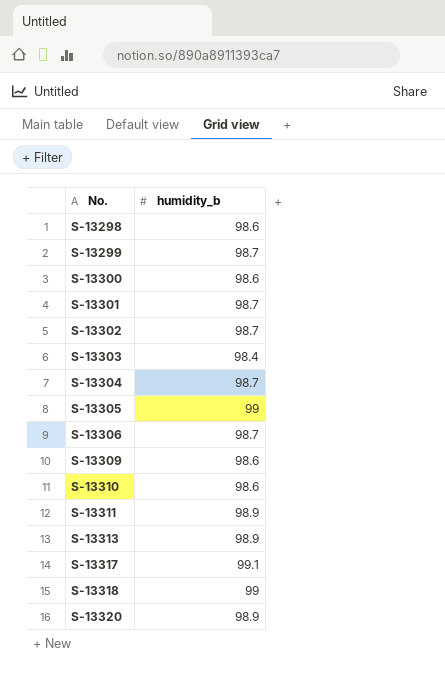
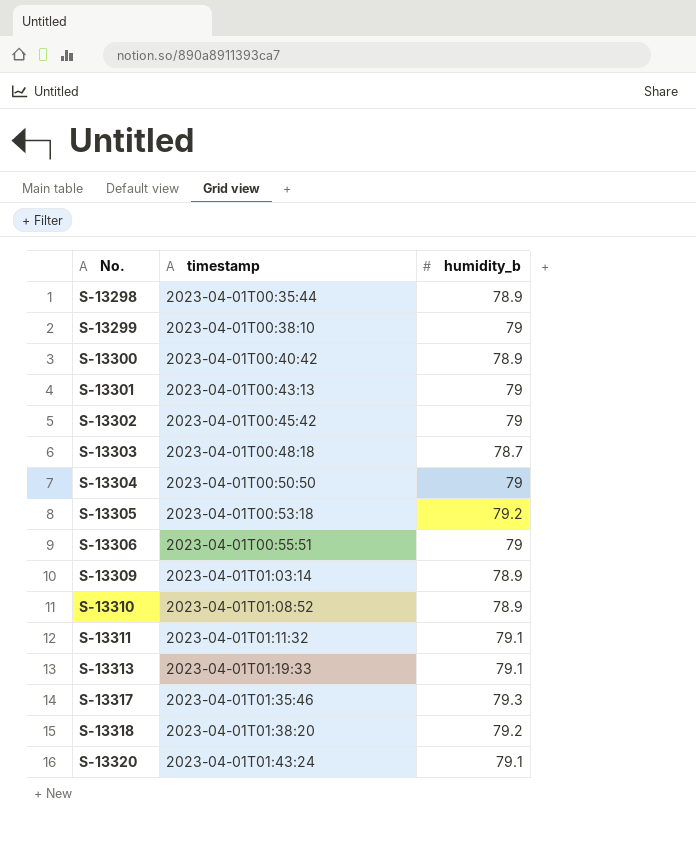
column timestamp | position: none -> 2
S-13298 | humidity_b: 98.6 -> 78.9
S-13299 | humidity_b: 98.7 -> 79
S-13300 | humidity_b: 98.6 -> 78.9
S-13301 | humidity_b: 98.7 -> 79
S-13302 | humidity_b: 98.7 -> 79
S-13303 | humidity_b: 98.4 -> 78.7
S-13304 | humidity_b: 98.7 -> 79
S-13305 | humidity_b: 99 -> 79.2
S-13306 | humidity_b: 98.7 -> 79
S-13309 | humidity_b: 98.6 -> 78.9
S-13310 | humidity_b: 98.6 -> 78.9
S-13311 | humidity_b: 98.9 -> 79.1
S-13313 | humidity_b: 98.9 -> 79.1
S-13317 | humidity_b: 99.1 -> 79.3
S-13318 | humidity_b: 99 -> 79.2
S-13320 | humidity_b: 98.9 -> 79.1

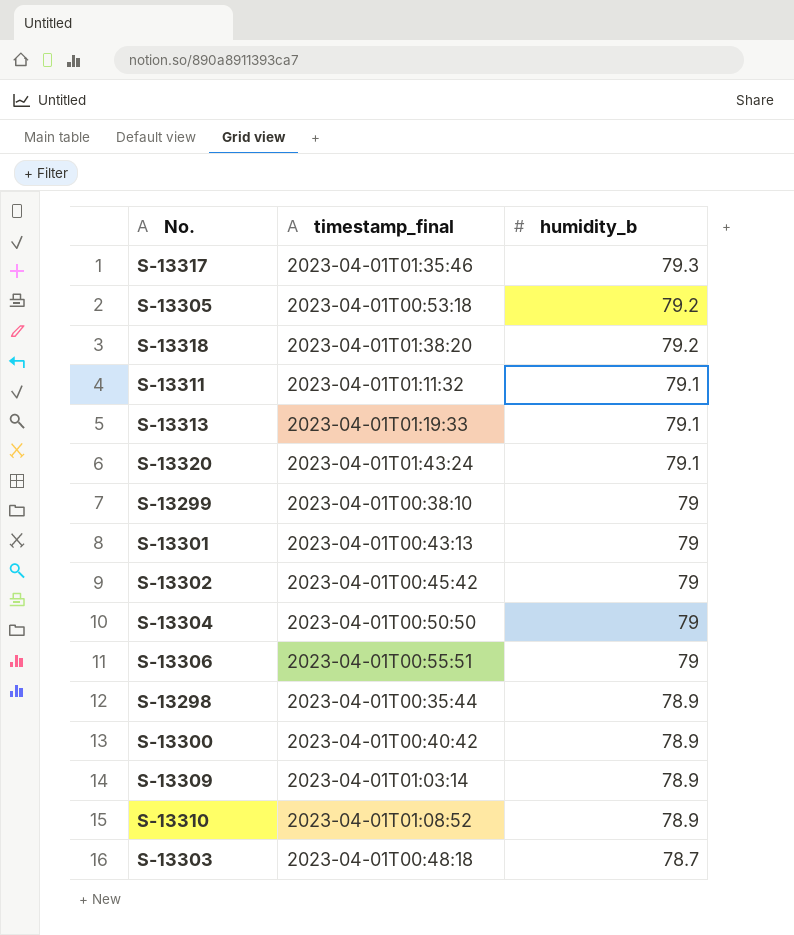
row order: No. ascending -> humidity_b descending
column name: timestamp -> timestamp_final

